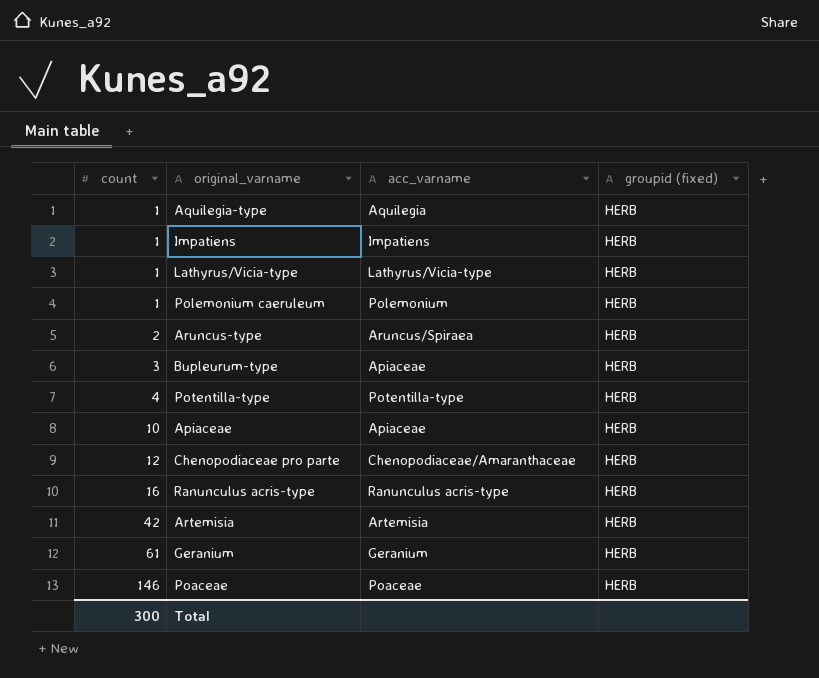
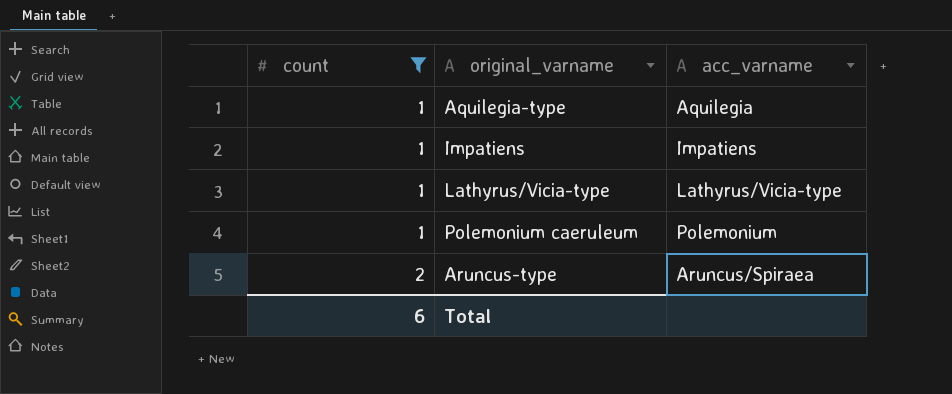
filter: none -> count <= 2
column groupid (fixed) | position: 4 -> none
Total | count: 300 -> 6

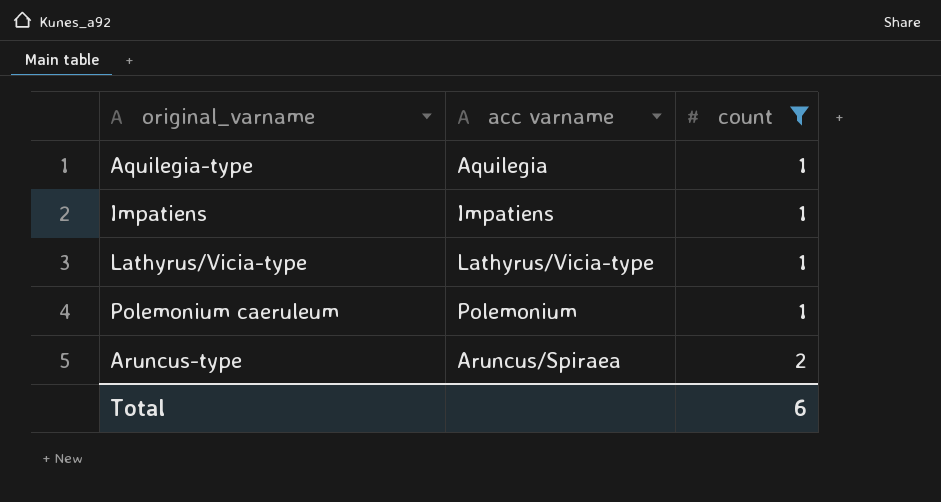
column name: acc_varname -> acc varname
column count | position: 1 -> 3

